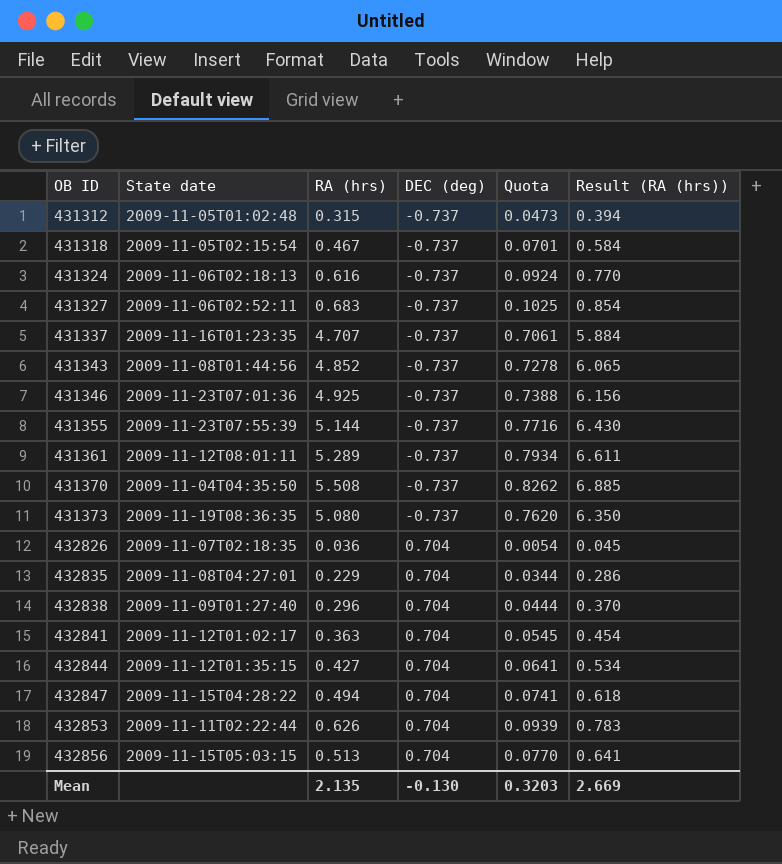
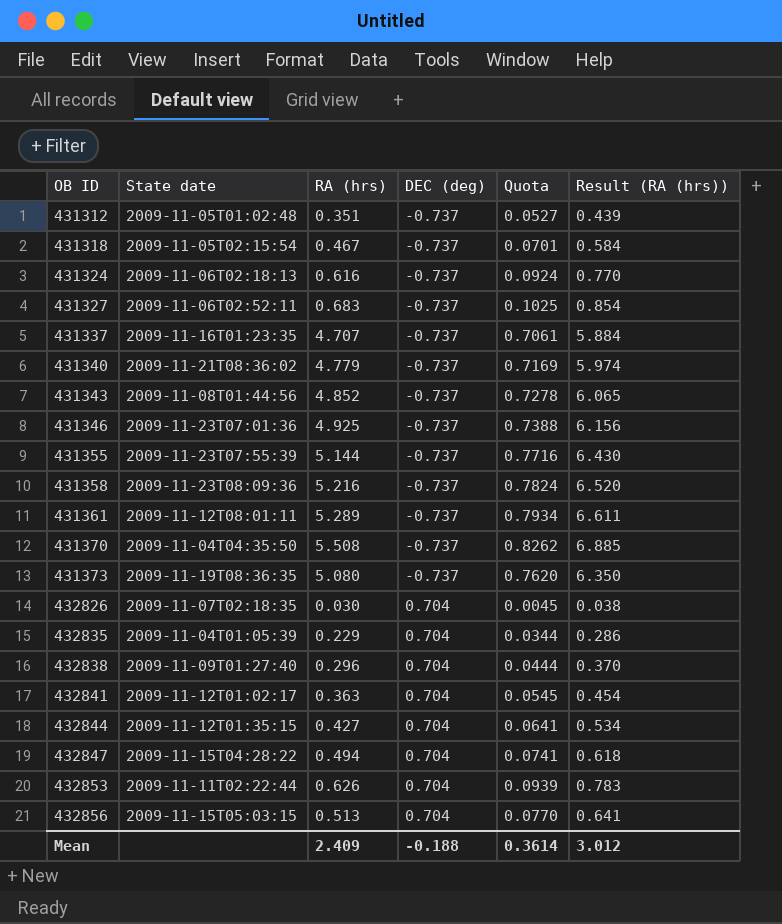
431312 | RA (hrs): 0.315 -> 0.351
431312 | Quota: 0.0473 -> 0.0527
431312 | Result (RA (hrs)): 0.394 -> 0.439
row 431340: none -> 2009-11-21T08:36:02 | 4.779 | -0.737 | 0.7169 | 5.974
row 431358: none -> 2009-11-23T08:09:36 | 5.216 | -0.737 | 0.7824 | 6.520
432826 | RA (hrs): 0.036 -> 0.030
432826 | Quota: 0.0054 -> 0.0045
432826 | Result (RA (hrs)): 0.045 -> 0.038
432835 | State date: 2009-11-08T04:27:01 -> 2009-11-04T01:05:39
Mean | RA (hrs): 2.135 -> 2.409
Mean | DEC (deg): -0.130 -> -0.188
Mean | Quota: 0.3203 -> 0.3614
Mean | Result (RA (hrs)): 2.669 -> 3.012

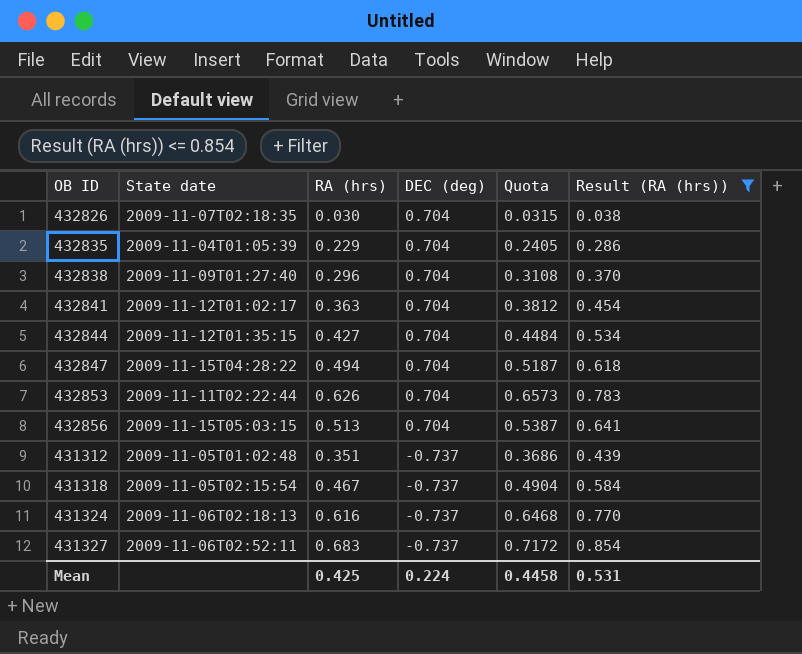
filter: none -> Result (RA (hrs)) <= 0.854
row order: OB ID ascending -> DEC (deg) descending
column Quota | formula: [RA (hrs)] * 0.15 -> [RA (hrs)] * 1.05
Mean | RA (hrs): 2.409 -> 0.425
Mean | DEC (deg): -0.188 -> 0.224
Mean | Quota: 0.3614 -> 0.4458
Mean | Result (RA (hrs)): 3.012 -> 0.531

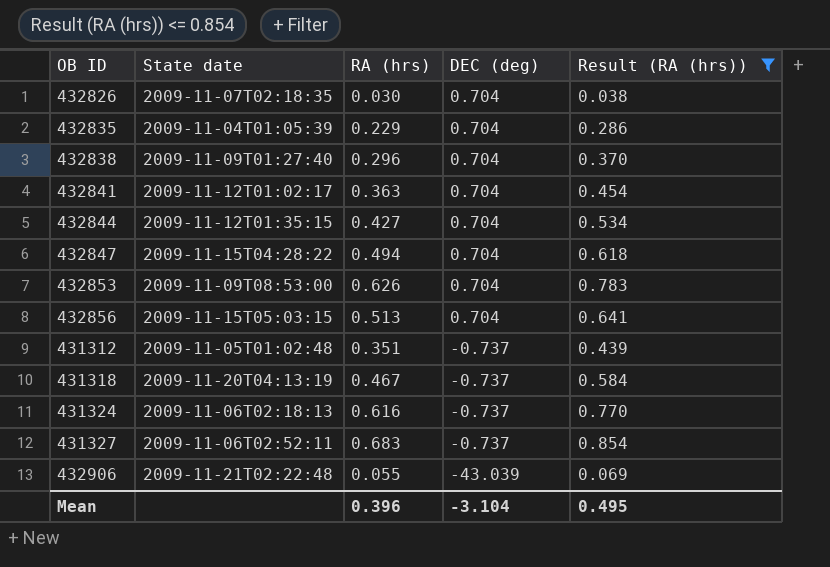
column Quota | formula: [RA (hrs)] * 1.05 -> none
432853 | State date: 2009-11-11T02:22:44 -> 2009-11-09T08:53:00
431318 | State date: 2009-11-05T02:15:54 -> 2009-11-20T04:13:19
row 432906: none -> 2009-11-21T02:22:48 | 0.055 | -43.039 | 0.069
Mean | RA (hrs): 0.425 -> 0.396
Mean | DEC (deg): 0.224 -> -3.104
Mean | Result (RA (hrs)): 0.531 -> 0.495

